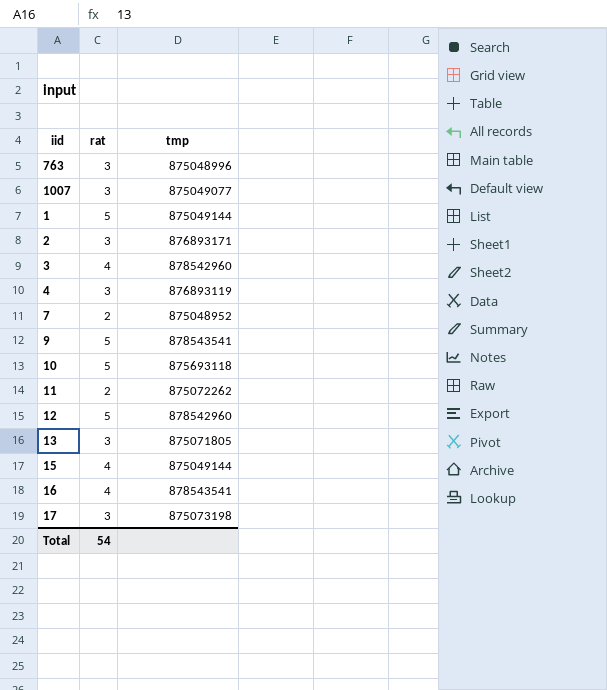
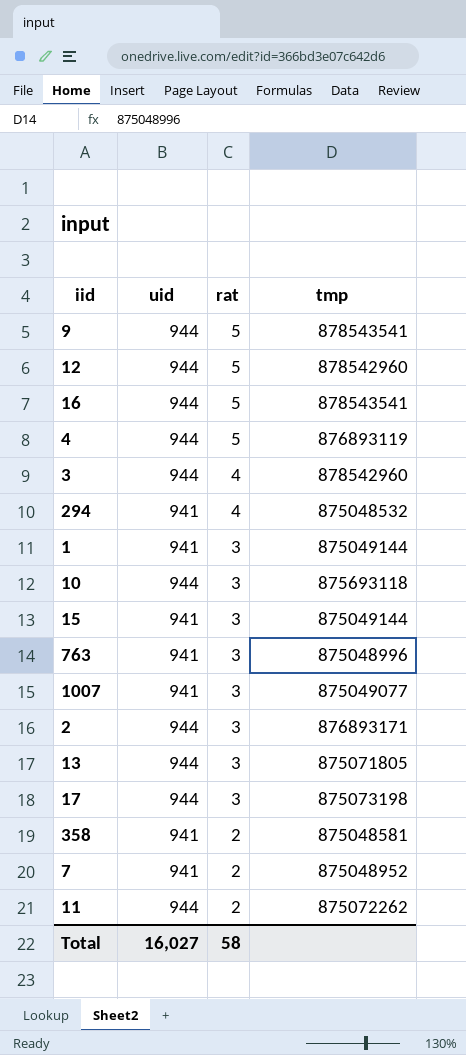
row order: none -> rat descending
column uid | position: none -> 2
16 | rat: 4 -> 5
4 | rat: 3 -> 5
row 294: none -> 941 | 4 | 875048532
1 | rat: 5 -> 3
10 | rat: 5 -> 3
15 | rat: 4 -> 3
row 358: none -> 941 | 2 | 875048581
Total | rat: 54 -> 58

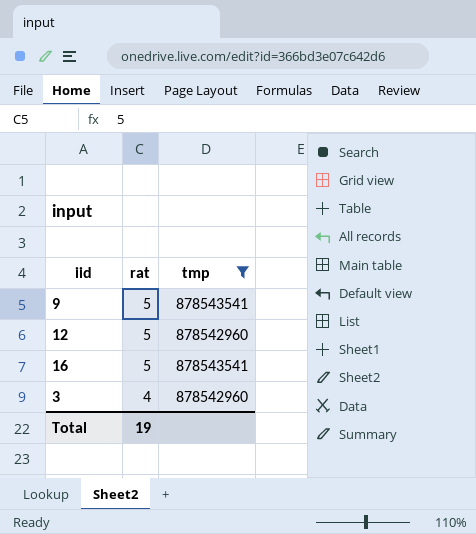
filter: none -> tmp >= 878542960
column uid | position: 2 -> none
Total | rat: 58 -> 19

